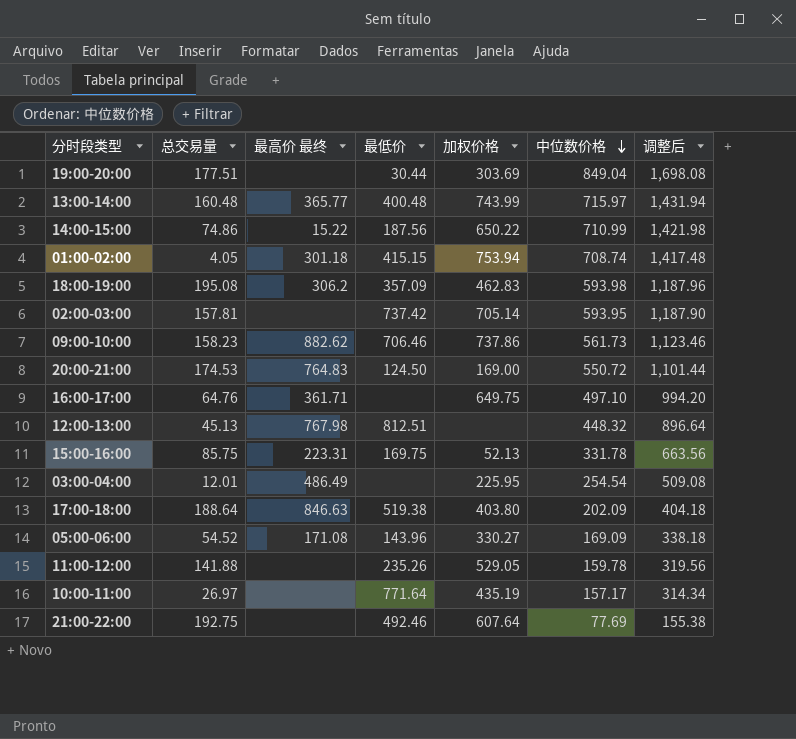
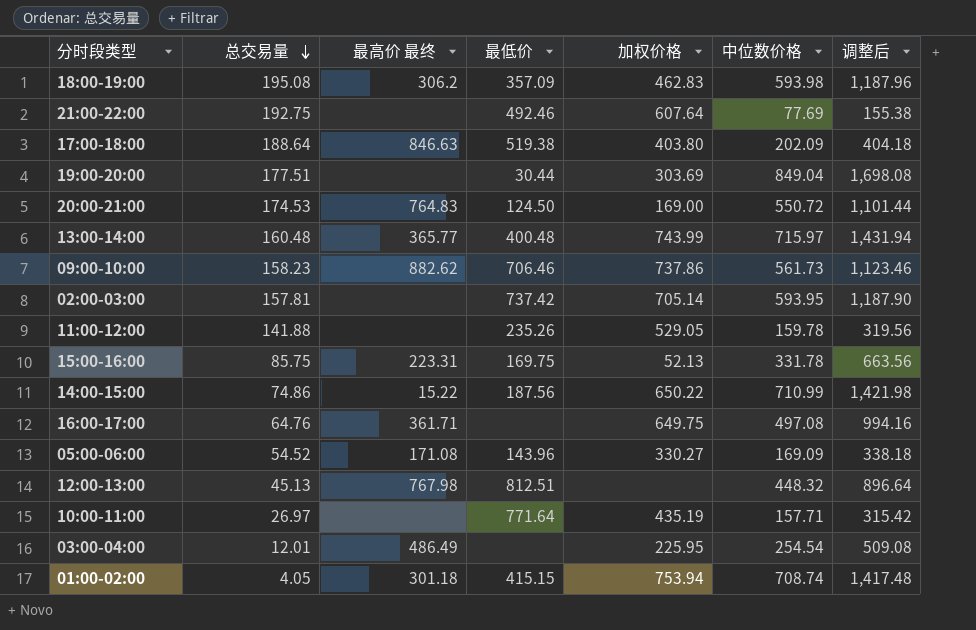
row order: 中位数价格 descending -> 总交易量 descending
16:00-17:00 | 中位数价格: 497.10 -> 497.08
16:00-17:00 | 调整后: 994.20 -> 994.16
10:00-11:00 | 中位数价格: 157.17 -> 157.71
10:00-11:00 | 调整后: 314.34 -> 315.42

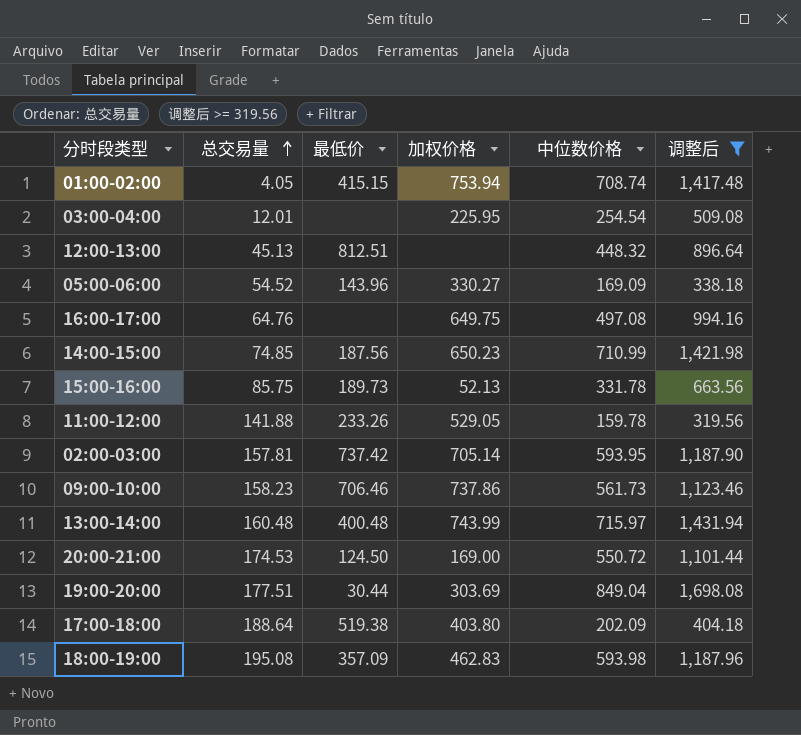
filter: none -> 调整后 >= 319.56
row order: 总交易量 descending -> 总交易量 ascending
column 最高价 最终 | position: 3 -> none
14:00-15:00 | 总交易量: 74.86 -> 74.85
14:00-15:00 | 加权价格: 650.22 -> 650.23
15:00-16:00 | 最低价: 169.75 -> 189.73
11:00-12:00 | 最低价: 235.26 -> 233.26

